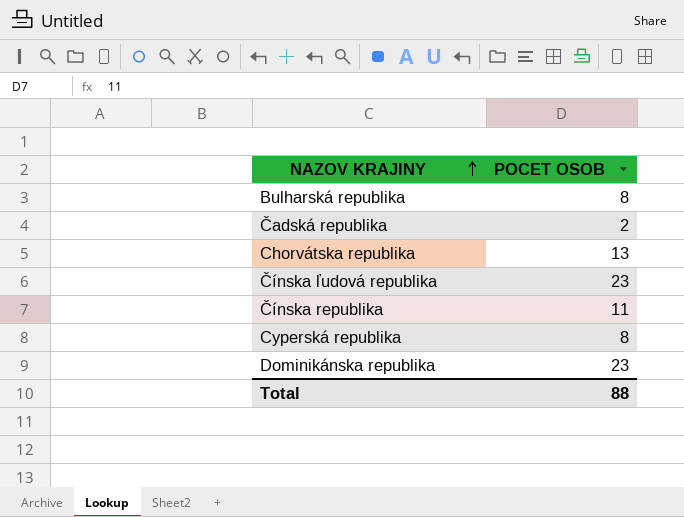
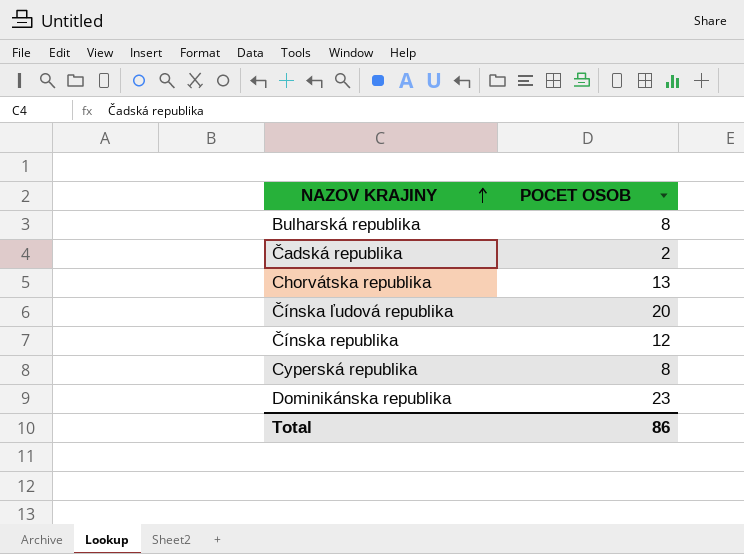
Čínska ľudová republika | POCET OSOB: 23 -> 20
Čínska republika | POCET OSOB: 11 -> 12
Total | POCET OSOB: 88 -> 86

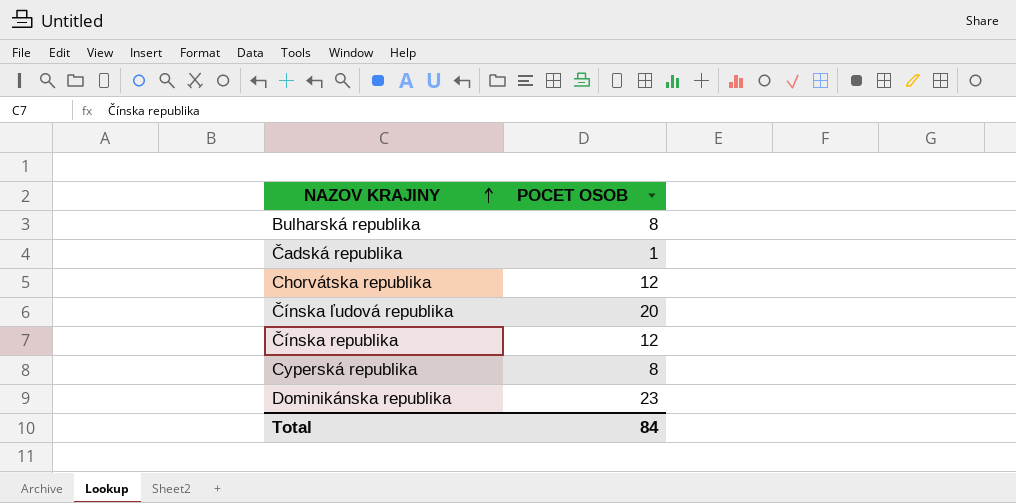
Čadská republika | POCET OSOB: 2 -> 1
Chorvátska republika | POCET OSOB: 13 -> 12
Total | POCET OSOB: 86 -> 84

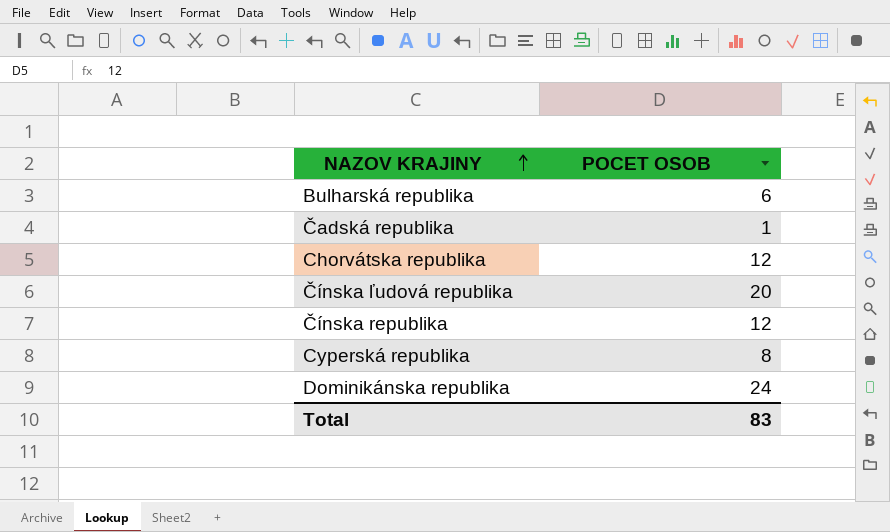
Bulharská republika | POCET OSOB: 8 -> 6
Dominikánska republika | POCET OSOB: 23 -> 24
Total | POCET OSOB: 84 -> 83

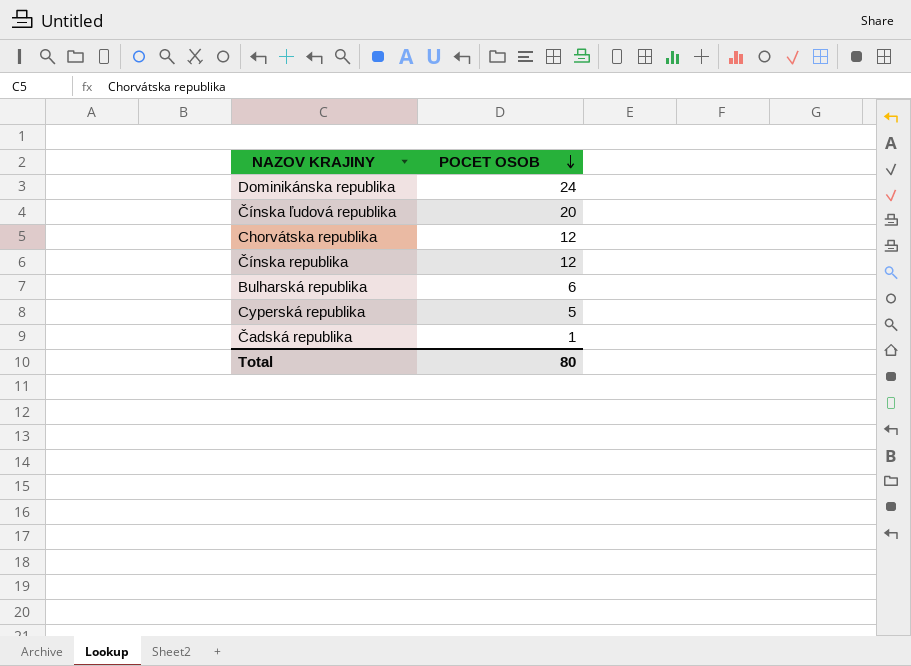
row order: NAZOV KRAJINY ascending -> POCET OSOB descending
Cyperská republika | POCET OSOB: 8 -> 5
Total | POCET OSOB: 83 -> 80

